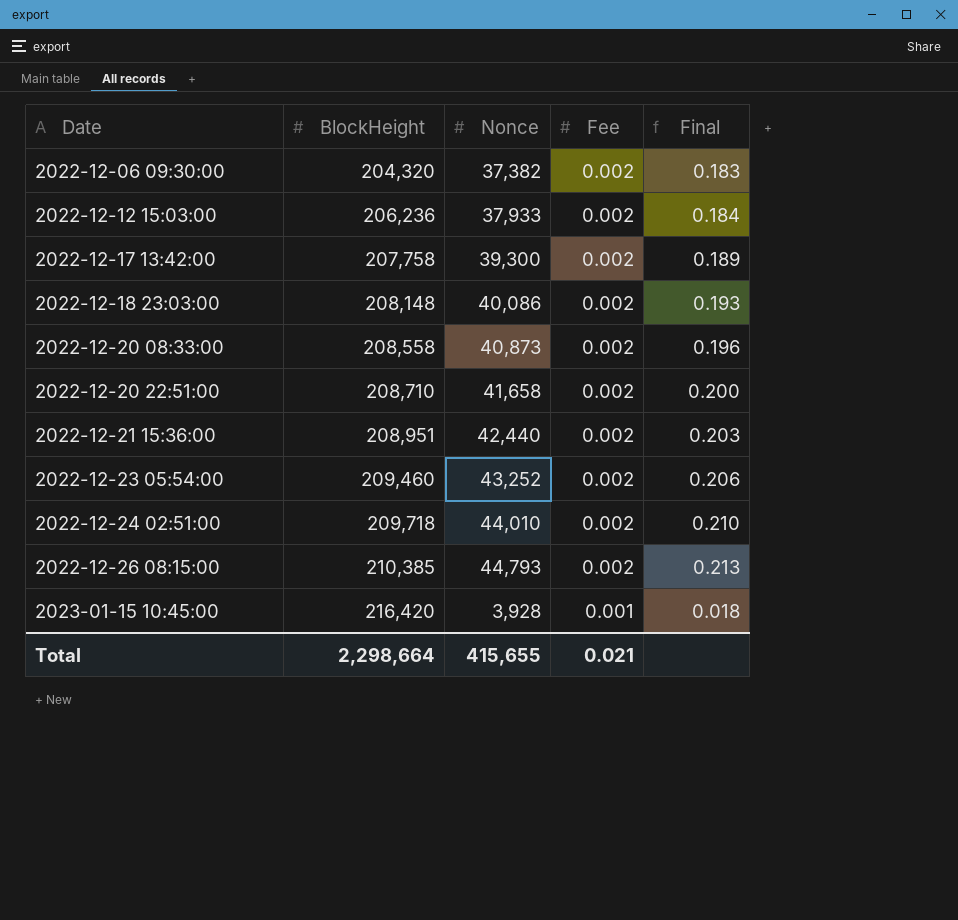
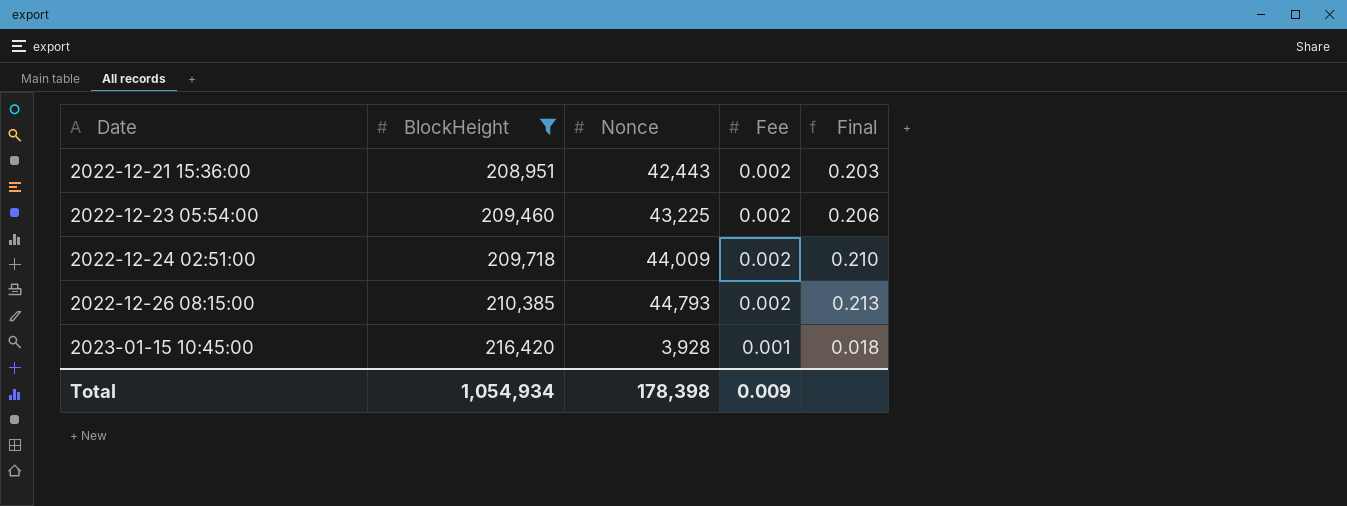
filter: none -> BlockHeight >= 208,951
2022-12-21 15:36:00 | Nonce: 42,440 -> 42,443
2022-12-23 05:54:00 | Nonce: 43,252 -> 43,225
2022-12-24 02:51:00 | Nonce: 44,010 -> 44,009
Total | BlockHeight: 2,298,664 -> 1,054,934
Total | Nonce: 415,655 -> 178,398
Total | Fee: 0.021 -> 0.009

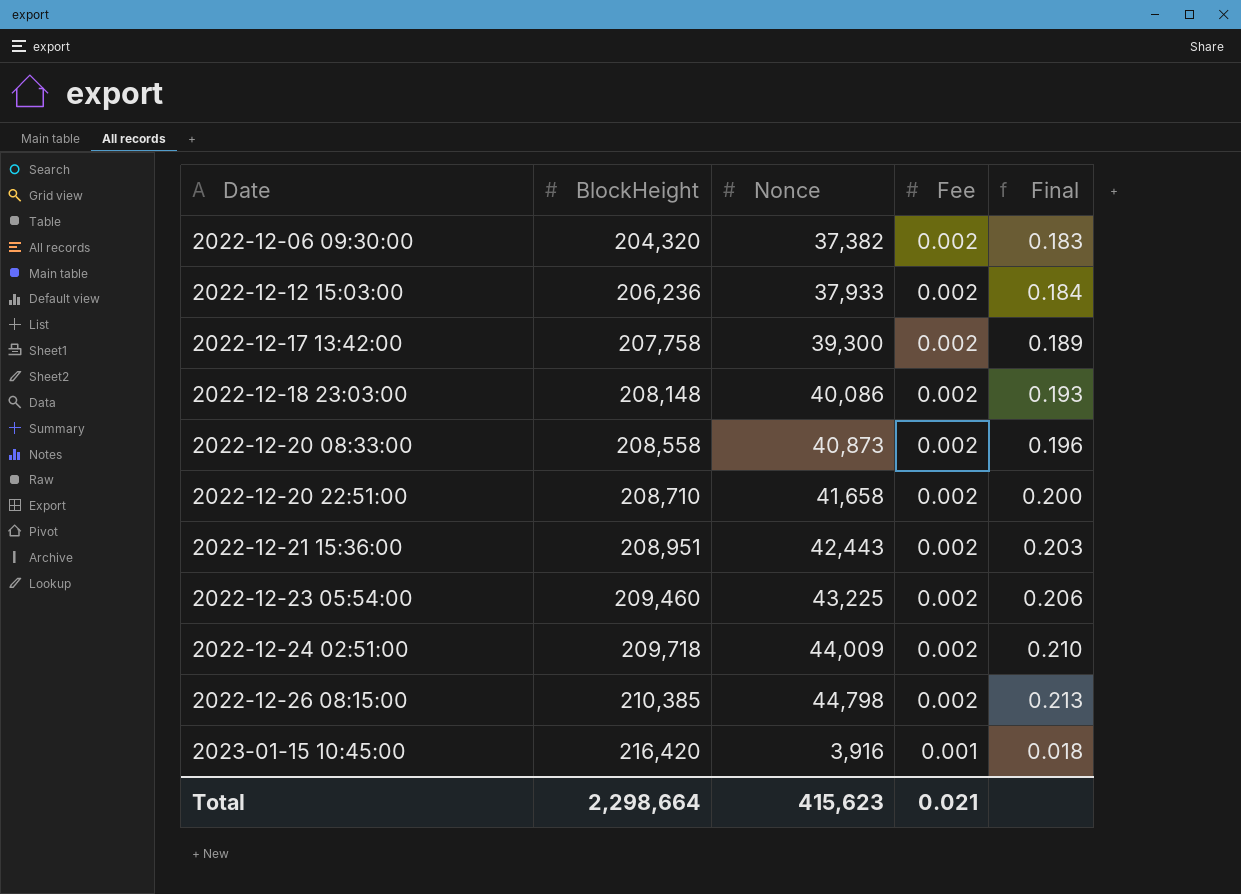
filter: BlockHeight >= 208,951 -> none
2022-12-26 08:15:00 | Nonce: 44,793 -> 44,798
2023-01-15 10:45:00 | Nonce: 3,928 -> 3,916
Total | BlockHeight: 1,054,934 -> 2,298,664
Total | Nonce: 178,398 -> 415,623
Total | Fee: 0.009 -> 0.021

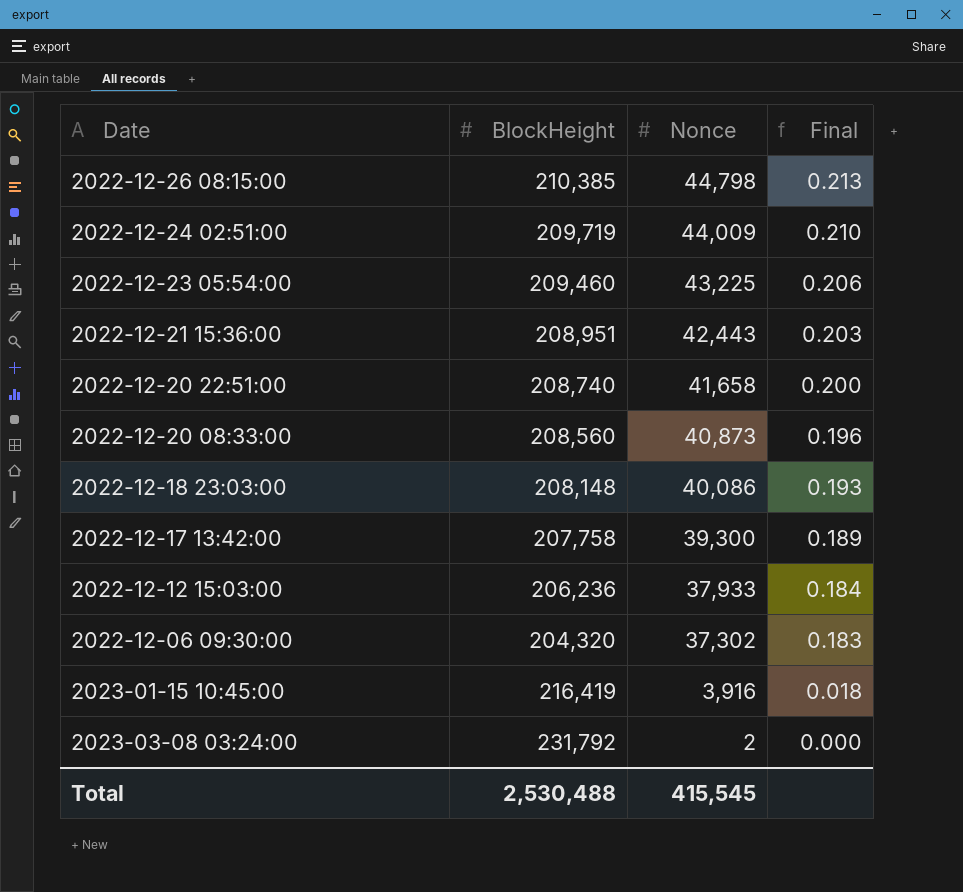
row order: Date ascending -> Nonce descending
column Fee | position: 4 -> none
2022-12-24 02:51:00 | BlockHeight: 209,718 -> 209,719
2022-12-20 22:51:00 | BlockHeight: 208,710 -> 208,740
2022-12-20 08:33:00 | BlockHeight: 208,558 -> 208,560
2022-12-06 09:30:00 | Nonce: 37,382 -> 37,302
2023-01-15 10:45:00 | BlockHeight: 216,420 -> 216,419
row 2023-03-08 03:24:00: none -> 231,792 | 2 | 0.000
Total | BlockHeight: 2,298,664 -> 2,530,488
Total | Nonce: 415,623 -> 415,545

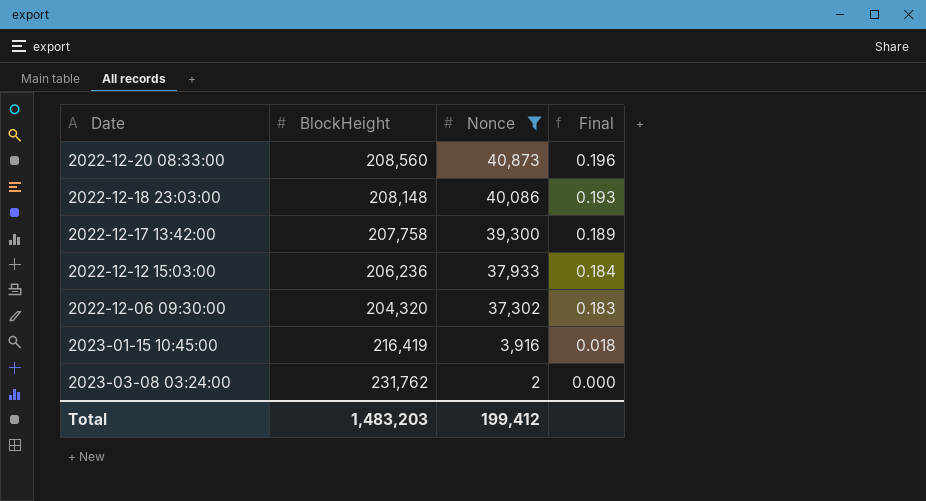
filter: none -> Nonce <= 40,873
2023-03-08 03:24:00 | BlockHeight: 231,792 -> 231,762
Total | BlockHeight: 2,530,488 -> 1,483,203
Total | Nonce: 415,545 -> 199,412

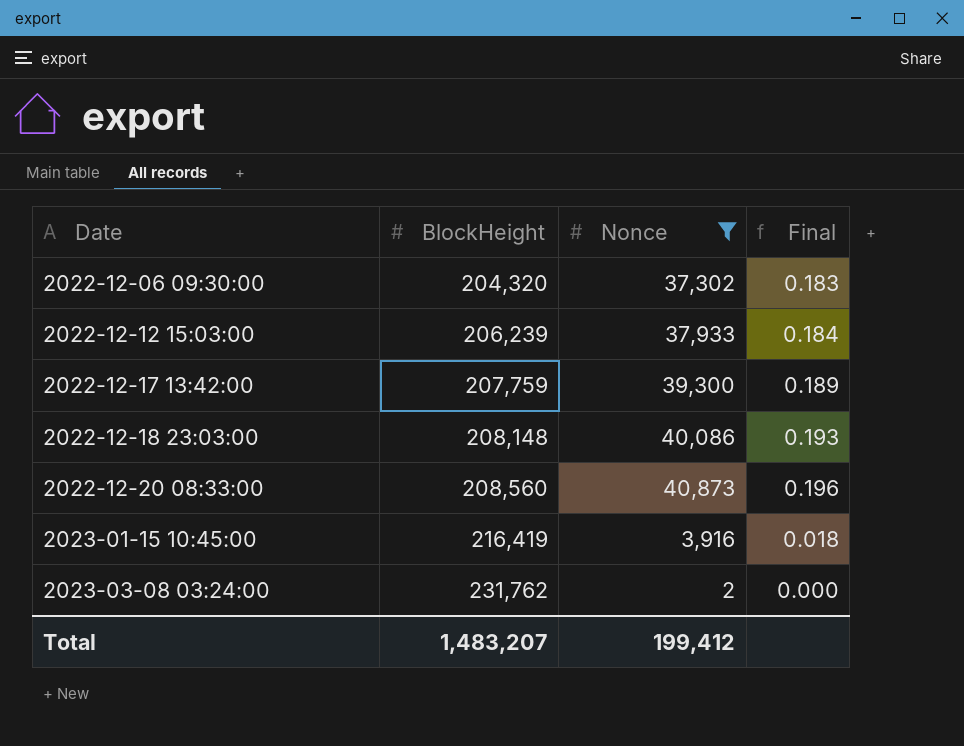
row order: Nonce descending -> Date ascending
2022-12-12 15:03:00 | BlockHeight: 206,236 -> 206,239
2022-12-17 13:42:00 | BlockHeight: 207,758 -> 207,759
Total | BlockHeight: 1,483,203 -> 1,483,207

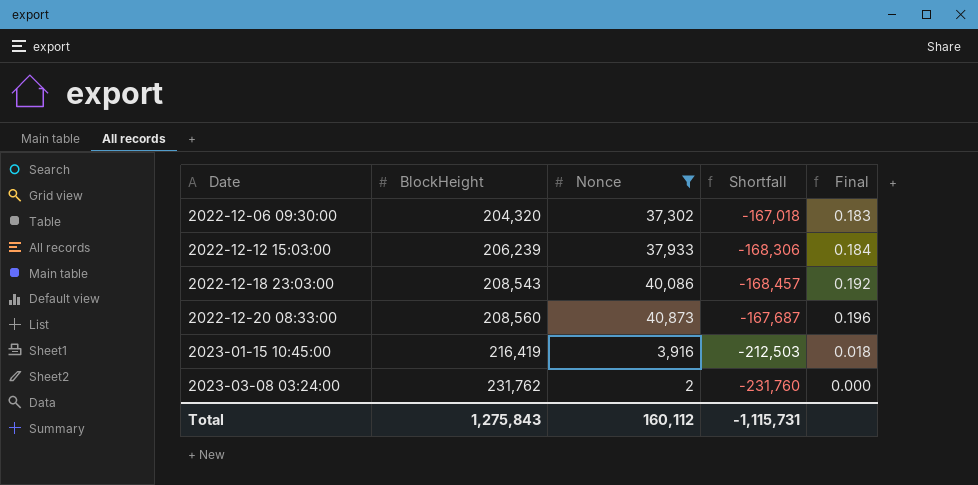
column Shortfall | formula: none -> [Nonce] - [BlockHeight]
row 2022-12-17 13:42:00: 207,759 | 39,300 | 0.189 -> none
2022-12-18 23:03:00 | BlockHeight: 208,148 -> 208,543
2022-12-18 23:03:00 | Final: 0.193 -> 0.192
Total | BlockHeight: 1,483,207 -> 1,275,843
Total | Nonce: 199,412 -> 160,112

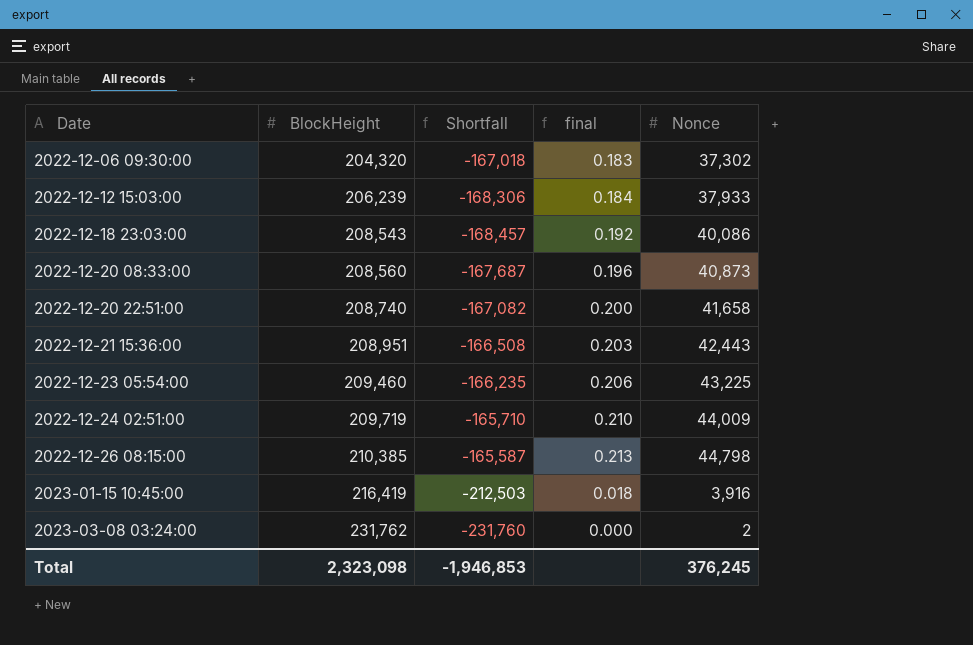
filter: Nonce <= 40,873 -> none
column name: Final -> final
column Nonce | position: 3 -> 5
Total | BlockHeight: 1,275,843 -> 2,323,098
Total | Shortfall: -1,115,731 -> -1,946,853
Total | Nonce: 160,112 -> 376,245

